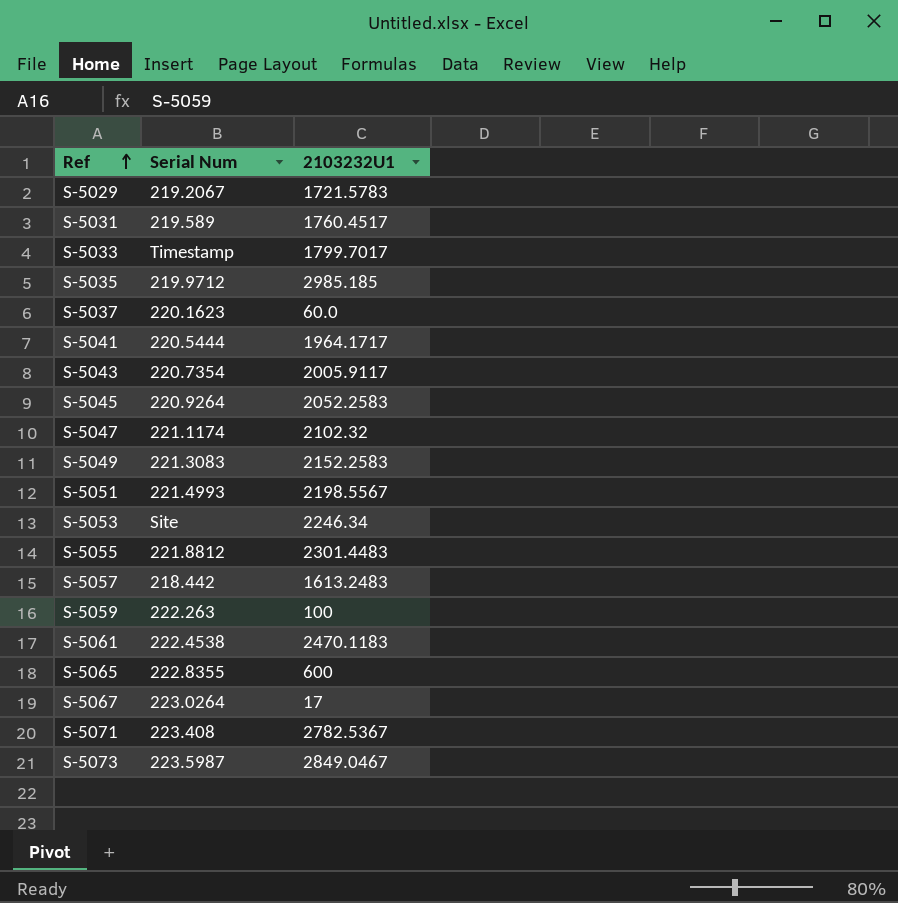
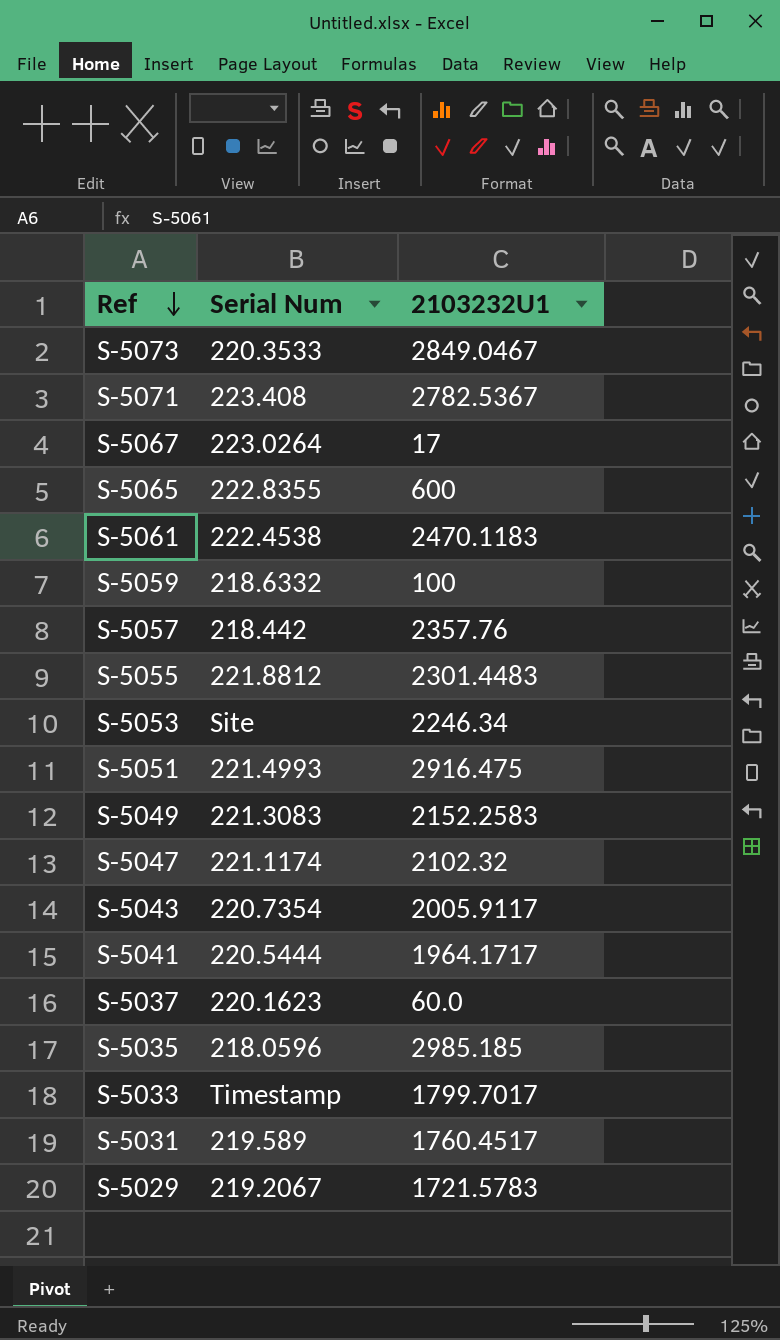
row order: Ref ascending -> Ref descending
row S-5045: 220.9264 | 2052.2583 -> none
S-5073 | Serial Num: 223.5987 -> 220.3533
S-5059 | Serial Num: 222.263 -> 218.6332
S-5057 | 2103232U1: 1613.2483 -> 2357.76
S-5051 | 2103232U1: 2198.5567 -> 2916.475
S-5035 | Serial Num: 219.9712 -> 218.0596

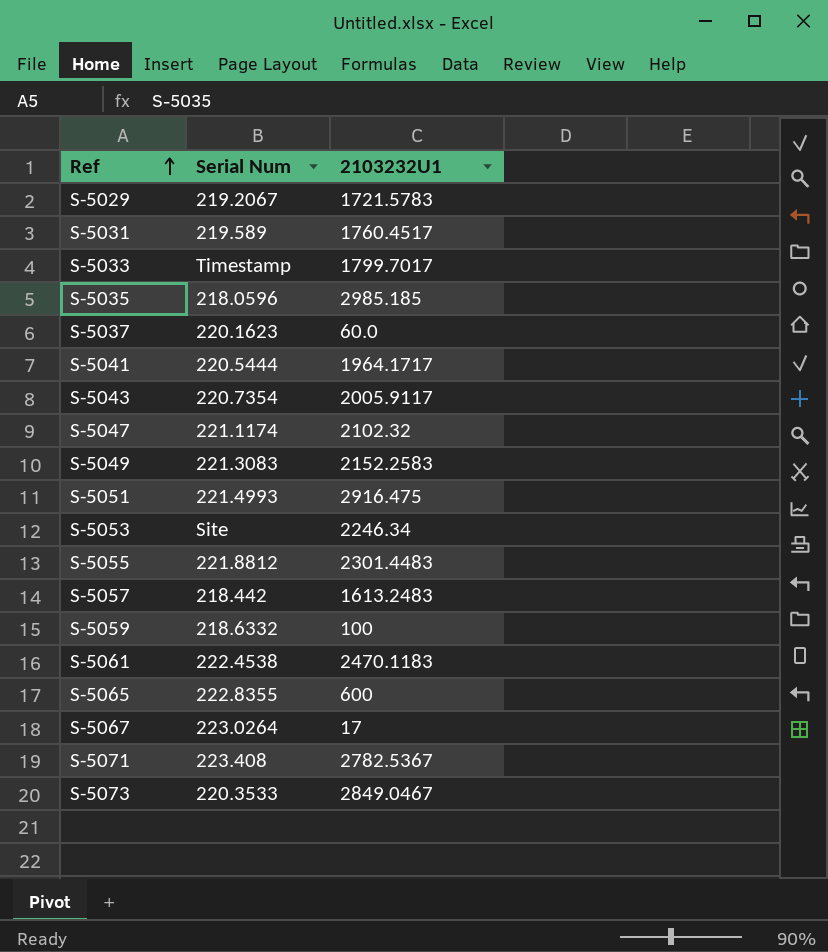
row order: Ref descending -> Ref ascending
S-5057 | 2103232U1: 2357.76 -> 1613.2483

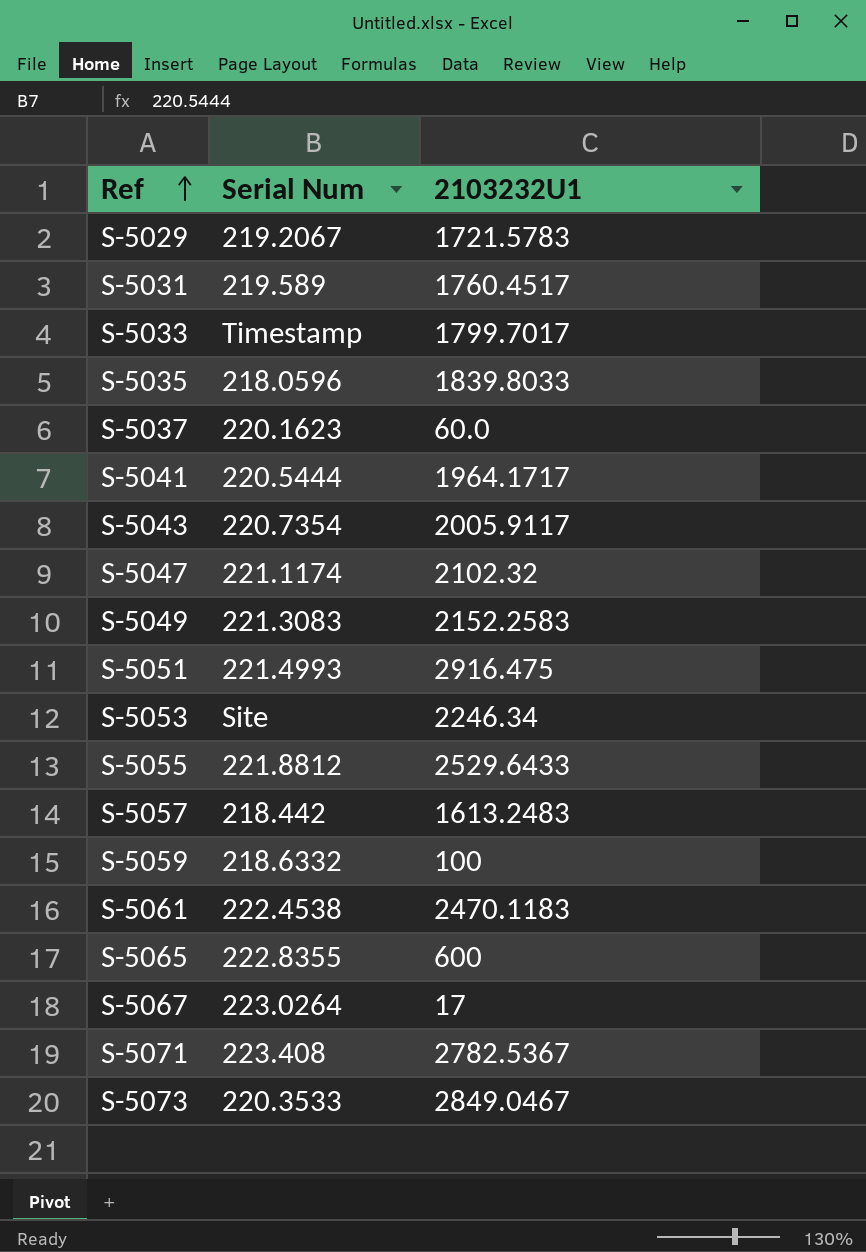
S-5035 | 2103232U1: 2985.185 -> 1839.8033
S-5055 | 2103232U1: 2301.4483 -> 2529.6433

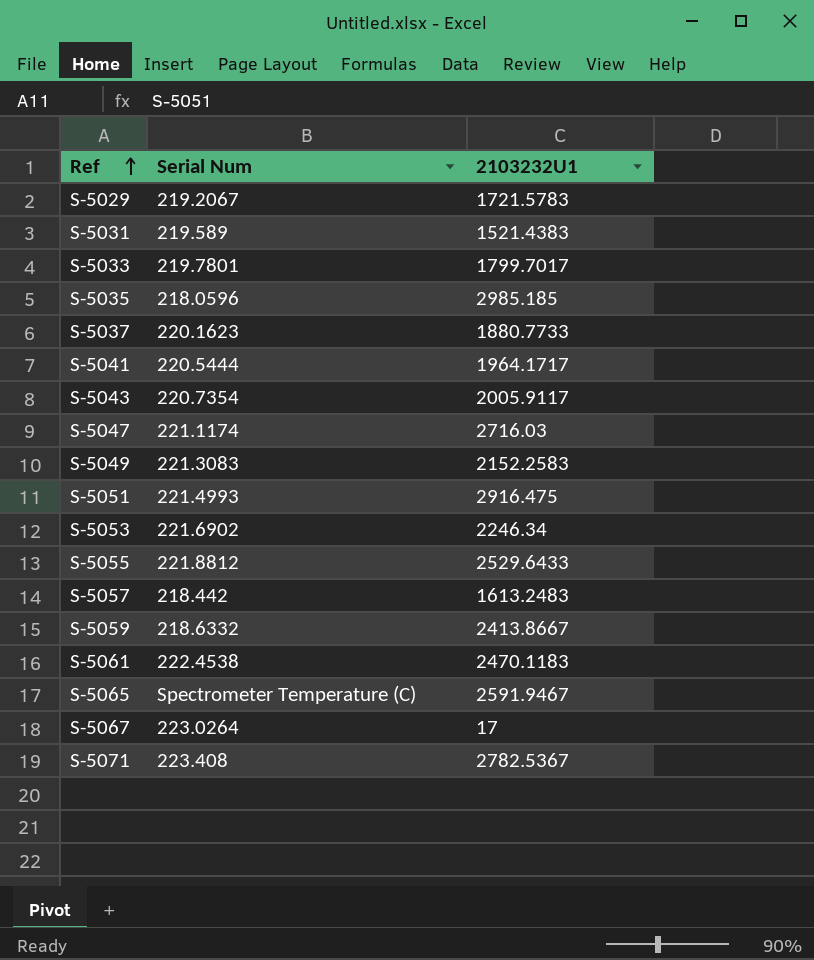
row S-5073: 220.3533 | 2849.0467 -> none
S-5031 | 2103232U1: 1760.4517 -> 1521.4383
S-5033 | Serial Num: Timestamp -> 219.7801
S-5035 | 2103232U1: 1839.8033 -> 2985.185
S-5037 | 2103232U1: 60.0 -> 1880.7733
S-5047 | 2103232U1: 2102.32 -> 2716.03
S-5053 | Serial Num: Site -> 221.6902
S-5059 | 2103232U1: 100 -> 2413.8667
S-5065 | Serial Num: 222.8355 -> Spectrometer Temperature (C)
S-5065 | 2103232U1: 600 -> 2591.9467

